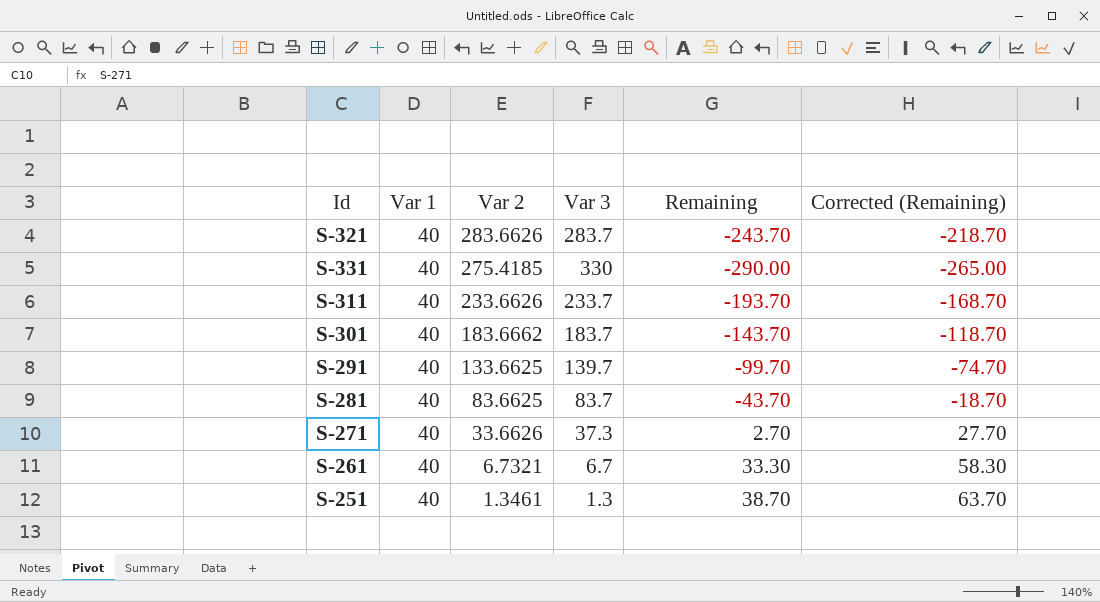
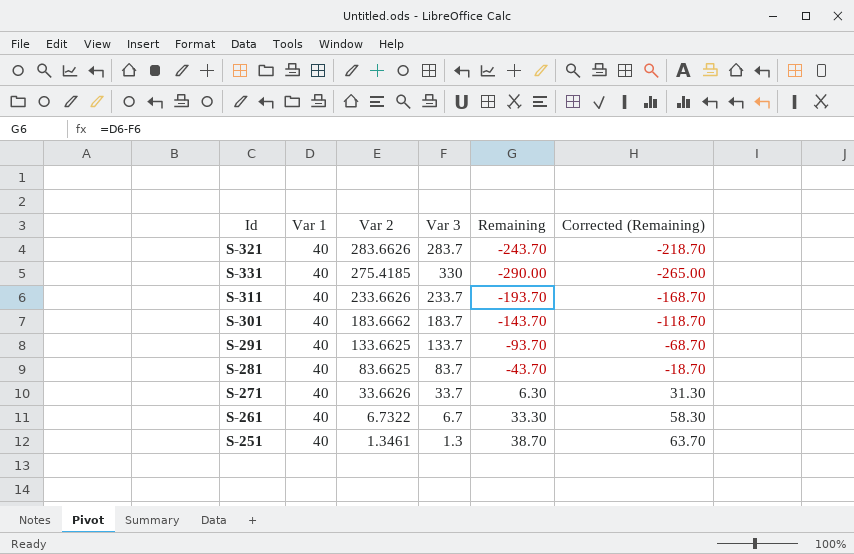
S-291 | Var 3: 139.7 -> 133.7
S-291 | Remaining: -99.70 -> -93.70
S-291 | Corrected (Remaining): -74.70 -> -68.70
S-271 | Var 3: 37.3 -> 33.7
S-271 | Remaining: 2.70 -> 6.30
S-271 | Corrected (Remaining): 27.70 -> 31.30
S-261 | Var 2: 6.7321 -> 6.7322

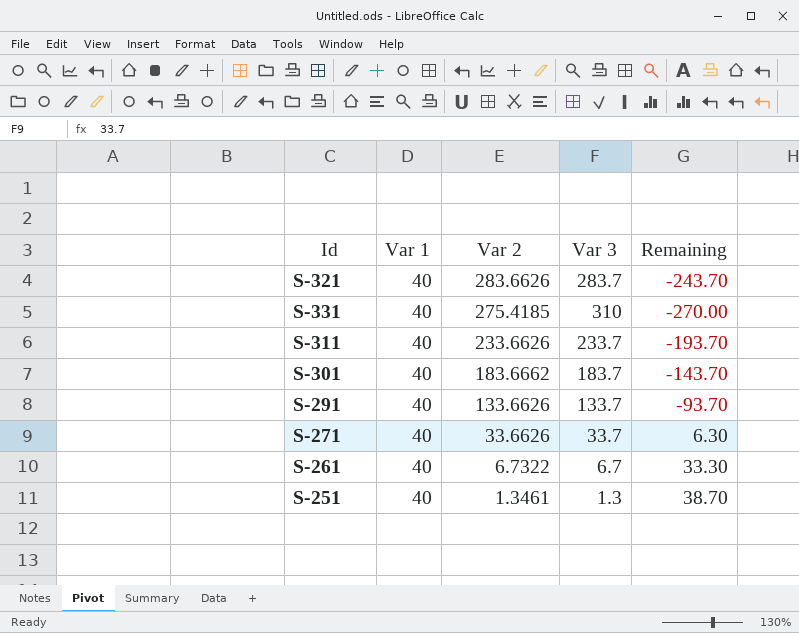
column Corrected (Remaining) | formula: [Remaining] + 25 -> none
row S-281: 40 | 83.6625 | 83.7 | -43.70 | -18.70 -> none
S-331 | Var 3: 330 -> 310
S-331 | Remaining: -290.00 -> -270.00
S-291 | Var 2: 133.6625 -> 133.6626

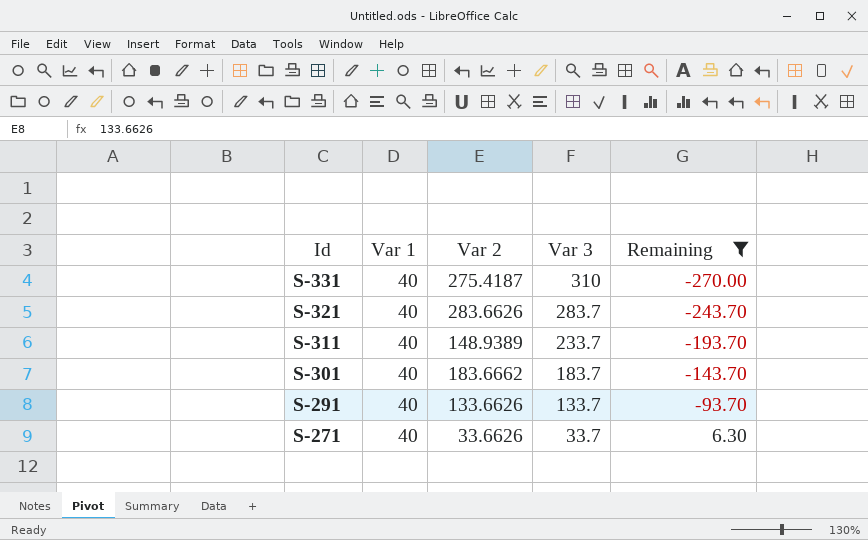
filter: none -> Remaining <= 6.30
row order: Var 2 descending -> Id descending
S-331 | Var 2: 275.4185 -> 275.4187
S-311 | Var 2: 233.6626 -> 148.9389

